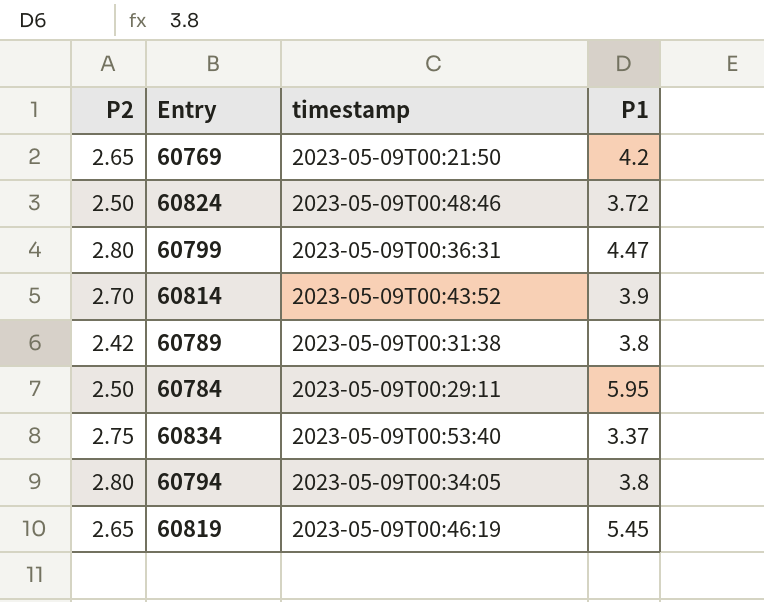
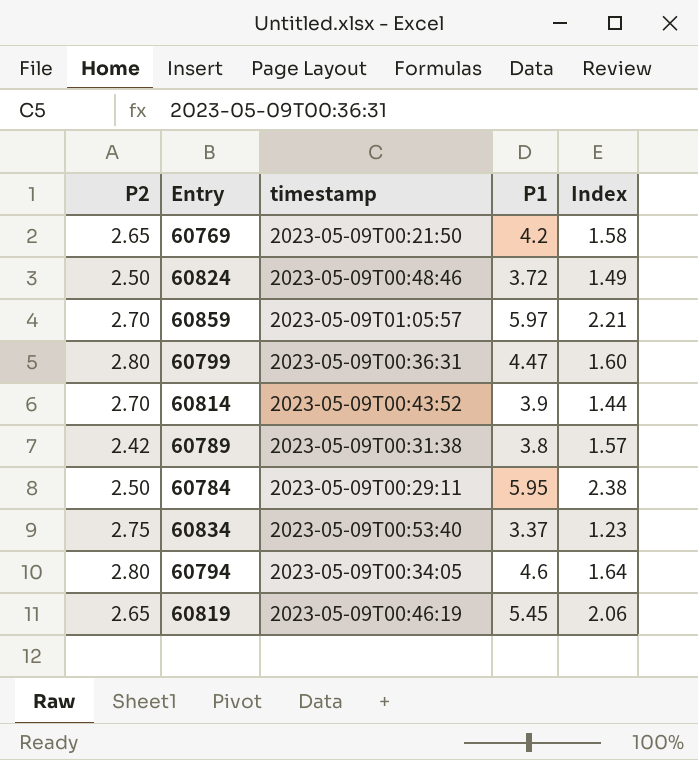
column Index | formula: none -> [P1] / [P2]
row 60859: none -> 2.70 | 2023-05-09T01:05:57 | 5.97 | 2.21
60794 | P1: 3.8 -> 4.6

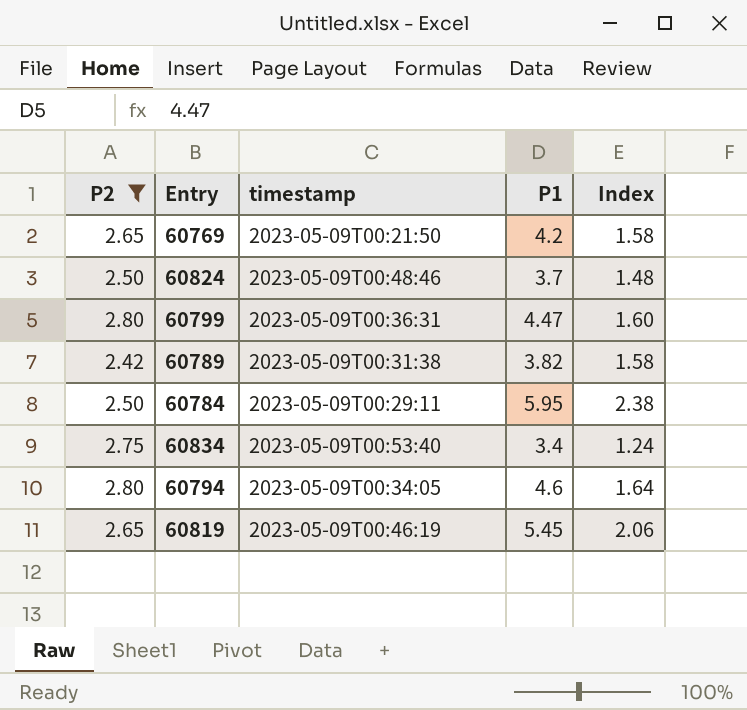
filter: none -> P2 != 2.70
60824 | P1: 3.72 -> 3.7
60824 | Index: 1.49 -> 1.48
60789 | P1: 3.8 -> 3.82
60789 | Index: 1.57 -> 1.58
60834 | P1: 3.37 -> 3.4
60834 | Index: 1.23 -> 1.24

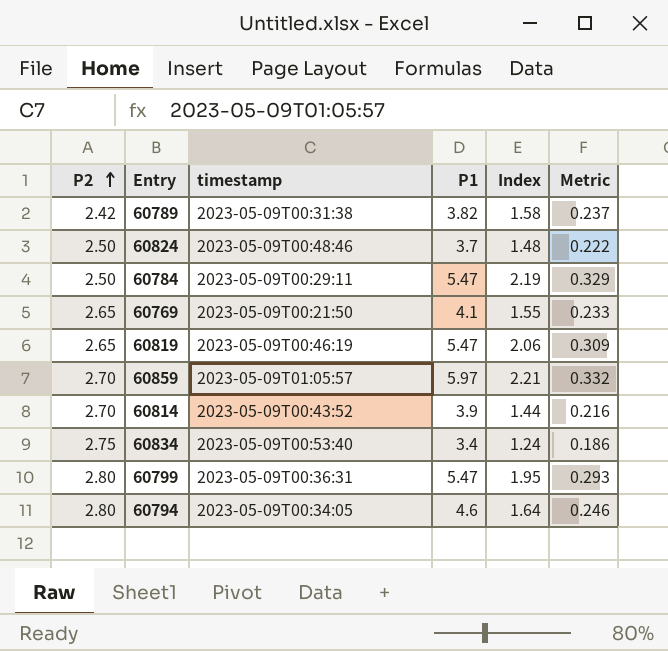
filter: P2 != 2.70 -> none
row order: none -> P2 ascending
column Metric | formula: none -> [Index] * 0.15
60784 | P1: 5.95 -> 5.47
60784 | Index: 2.38 -> 2.19
60769 | P1: 4.2 -> 4.1
60769 | Index: 1.58 -> 1.55
60819 | P1: 5.45 -> 5.47
60799 | P1: 4.47 -> 5.47
60799 | Index: 1.60 -> 1.95

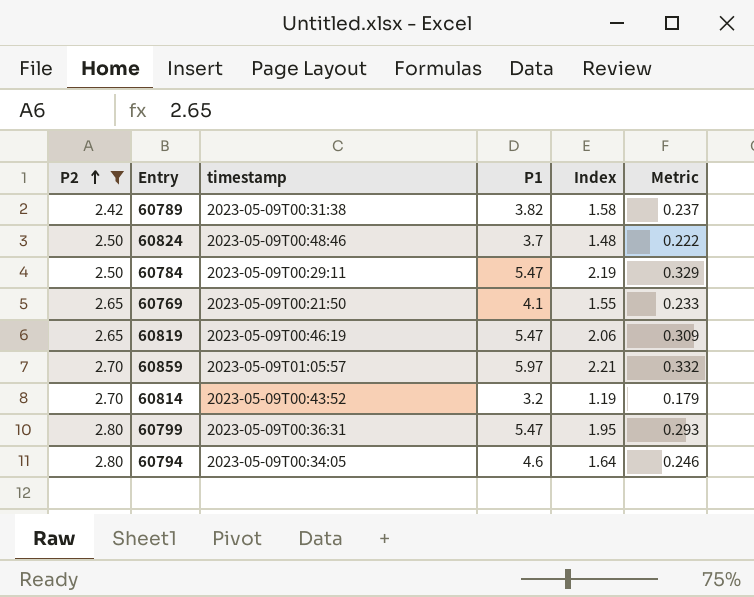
filter: none -> P2 != 2.75
60814 | P1: 3.9 -> 3.2
60814 | Index: 1.44 -> 1.19
60814 | Metric: 0.216 -> 0.179

